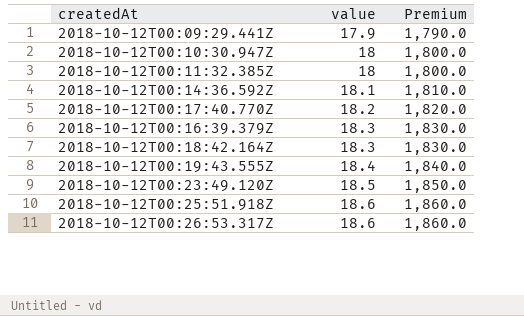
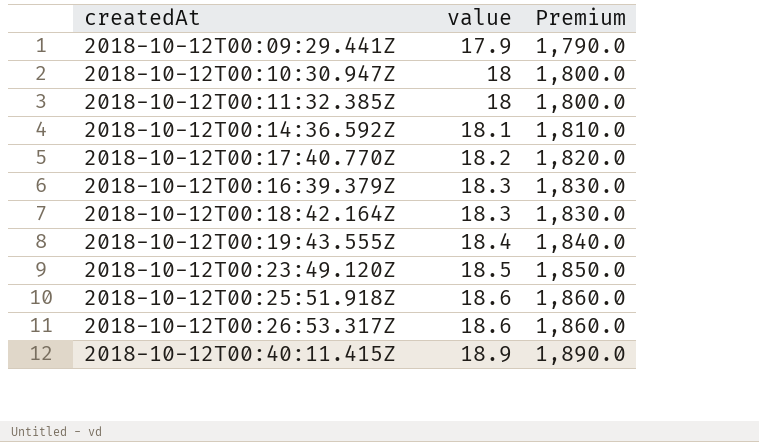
row 2018-10-12T00:40:11.415Z: none -> 18.9 | 1,890.0

